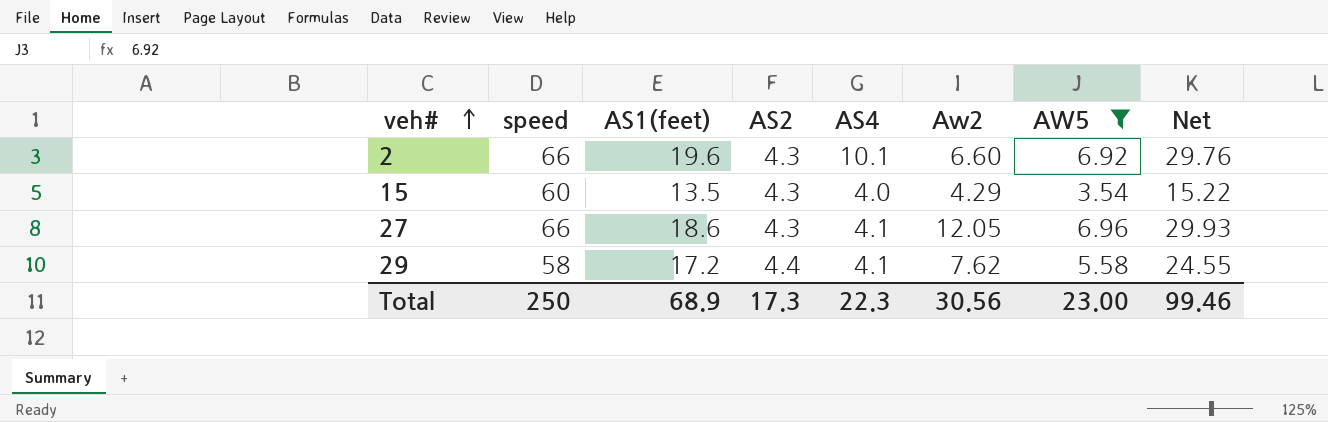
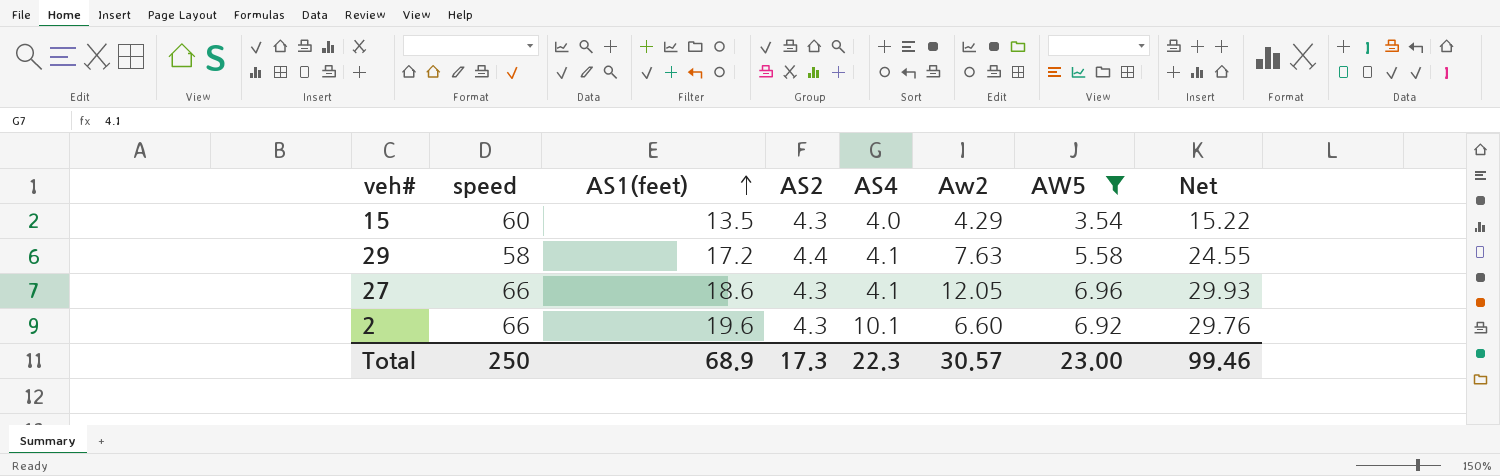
row order: veh# ascending -> AS1(feet) ascending
29 | Aw2: 7.62 -> 7.63
Total | Aw2: 30.56 -> 30.57

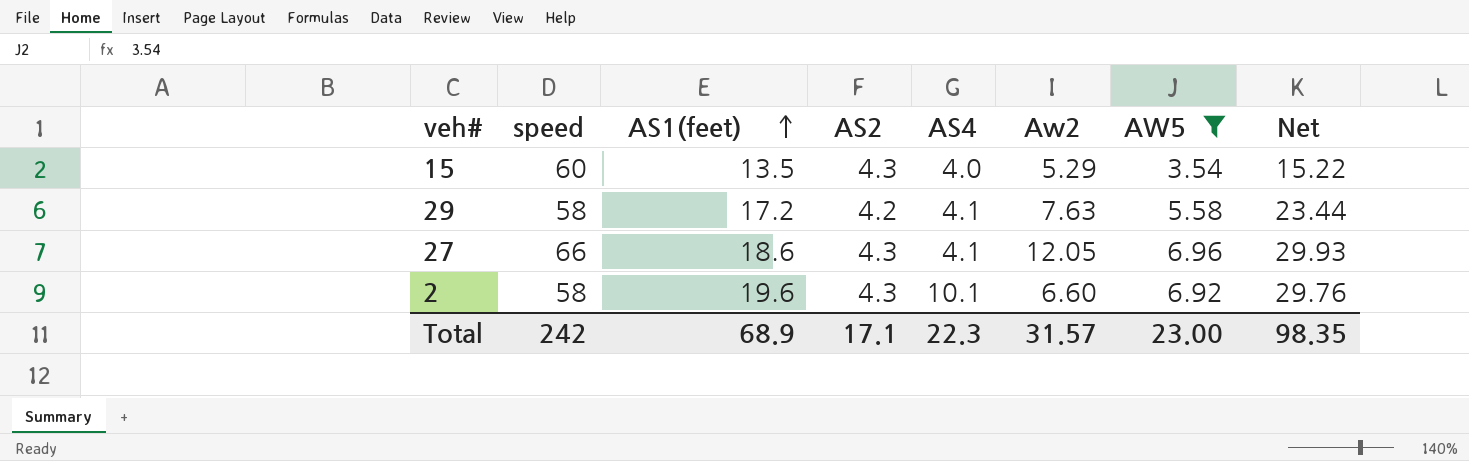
15 | Aw2: 4.29 -> 5.29
29 | AS2: 4.4 -> 4.2
29 | Net: 24.55 -> 23.44
2 | speed: 66 -> 58
Total | speed: 250 -> 242
Total | AS2: 17.3 -> 17.1
Total | Aw2: 30.57 -> 31.57
Total | Net: 99.46 -> 98.35

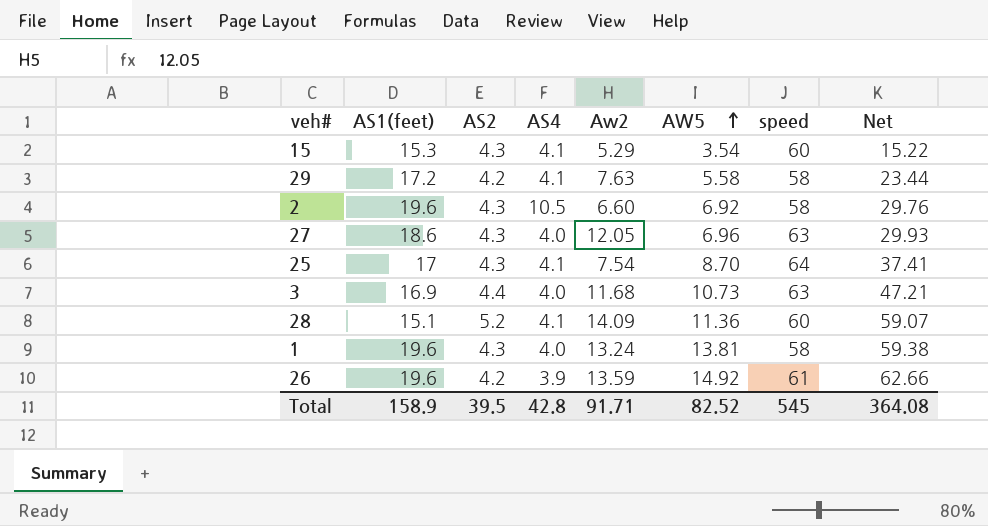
filter: AW5 <= 6.96 -> none
row order: AS1(feet) ascending -> AW5 ascending
column speed | position: 2 -> 7
15 | AS1(feet): 13.5 -> 15.3
15 | AS4: 4.0 -> 4.1
2 | AS4: 10.1 -> 10.5
27 | AS4: 4.1 -> 4.0
27 | speed: 66 -> 63
Total | AS1(feet): 68.9 -> 158.9
Total | AS2: 17.1 -> 39.5
Total | AS4: 22.3 -> 42.8
Total | Aw2: 31.57 -> 91.71
Total | AW5: 23.00 -> 82.52
Total | speed: 242 -> 545
Total | Net: 98.35 -> 364.08

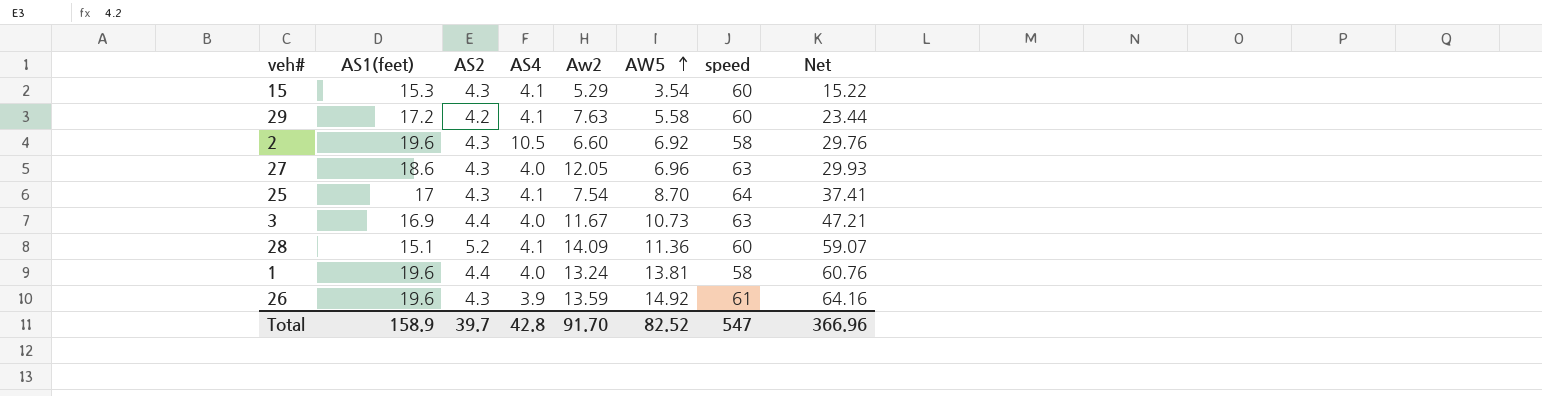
29 | speed: 58 -> 60
3 | Aw2: 11.68 -> 11.67
1 | AS2: 4.3 -> 4.4
1 | Net: 59.38 -> 60.76
26 | AS2: 4.2 -> 4.3
26 | Net: 62.66 -> 64.16
Total | AS2: 39.5 -> 39.7
Total | Aw2: 91.71 -> 91.70
Total | speed: 545 -> 547
Total | Net: 364.08 -> 366.96

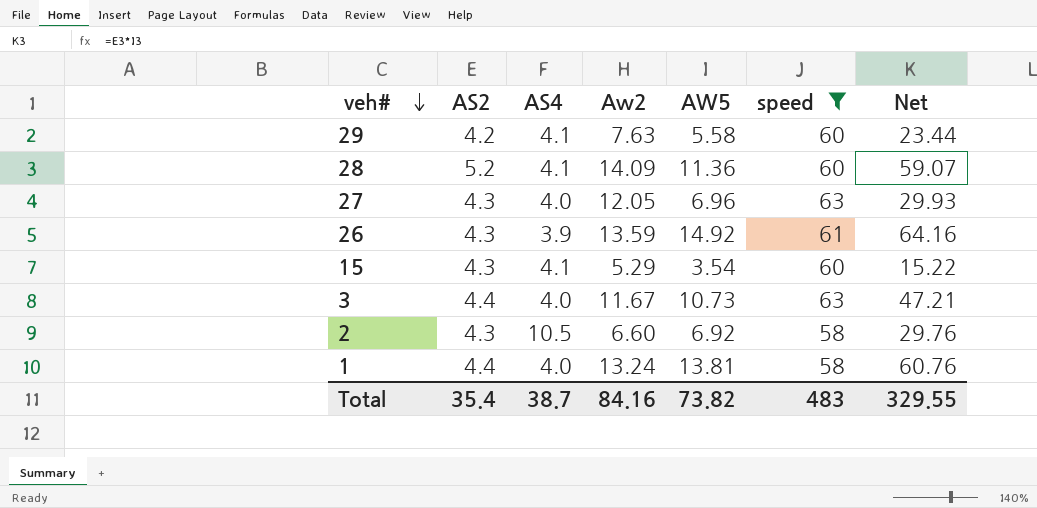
filter: none -> speed != 64
row order: AW5 ascending -> veh# descending
column AS1(feet) | position: 2 -> none
Total | AS2: 39.7 -> 35.4
Total | AS4: 42.8 -> 38.7
Total | Aw2: 91.70 -> 84.16
Total | AW5: 82.52 -> 73.82
Total | speed: 547 -> 483
Total | Net: 366.96 -> 329.55

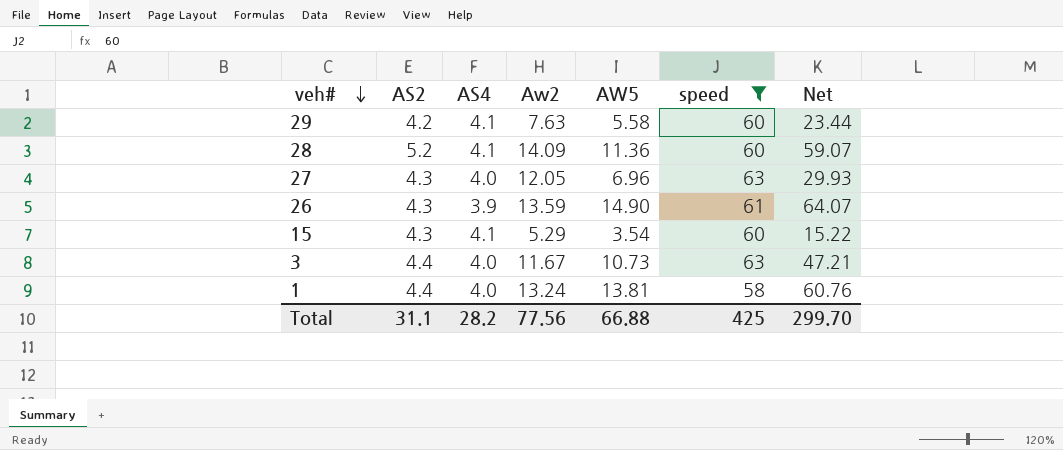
row 2: 4.3 | 10.5 | 6.60 | 6.92 | 58 | 29.76 -> none
26 | AW5: 14.92 -> 14.90
26 | Net: 64.16 -> 64.07
Total | AS2: 35.4 -> 31.1
Total | AS4: 38.7 -> 28.2
Total | Aw2: 84.16 -> 77.56
Total | AW5: 73.82 -> 66.88
Total | speed: 483 -> 425
Total | Net: 329.55 -> 299.70

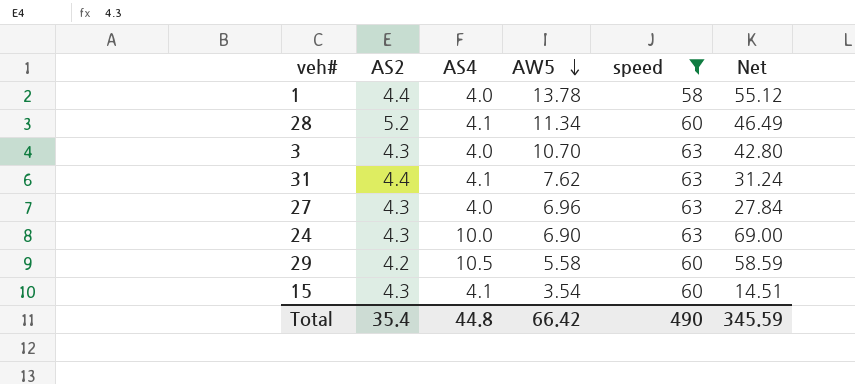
row order: veh# descending -> AW5 descending
column Aw2 | position: 4 -> none
column Net | formula: [AS2] * [AW5] -> [AS4] * [AW5]
row 26: 4.3 | 3.9 | 13.59 | 14.90 | 61 | 64.07 -> none
1 | AW5: 13.81 -> 13.78
28 | AW5: 11.36 -> 11.34
3 | AS2: 4.4 -> 4.3
3 | AW5: 10.73 -> 10.70
row 31: none -> 4.4 | 4.1 | 7.62 | 63 | 31.24
row 24: none -> 4.3 | 10.0 | 6.90 | 63 | 69.00
29 | AS4: 4.1 -> 10.5
Total | AS2: 31.1 -> 35.4
Total | AS4: 28.2 -> 44.8
Total | AW5: 66.88 -> 66.42
Total | speed: 425 -> 490
Total | Net: 299.70 -> 345.59

